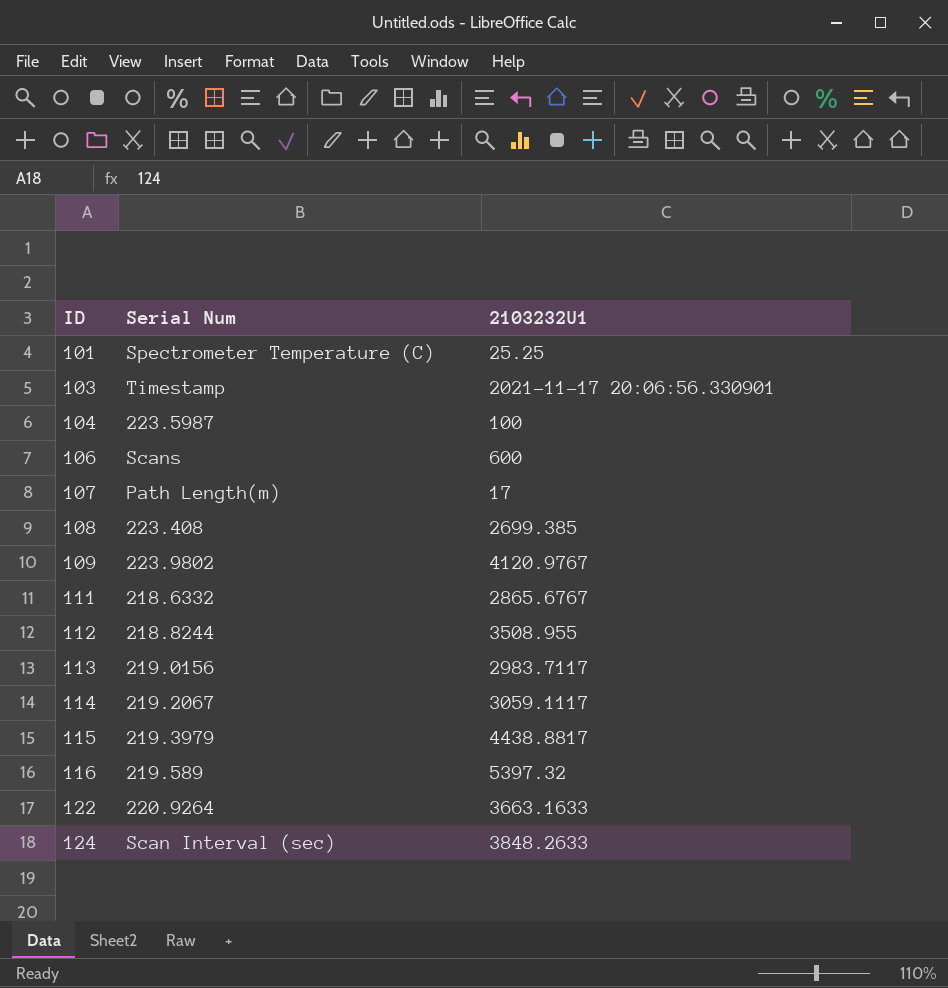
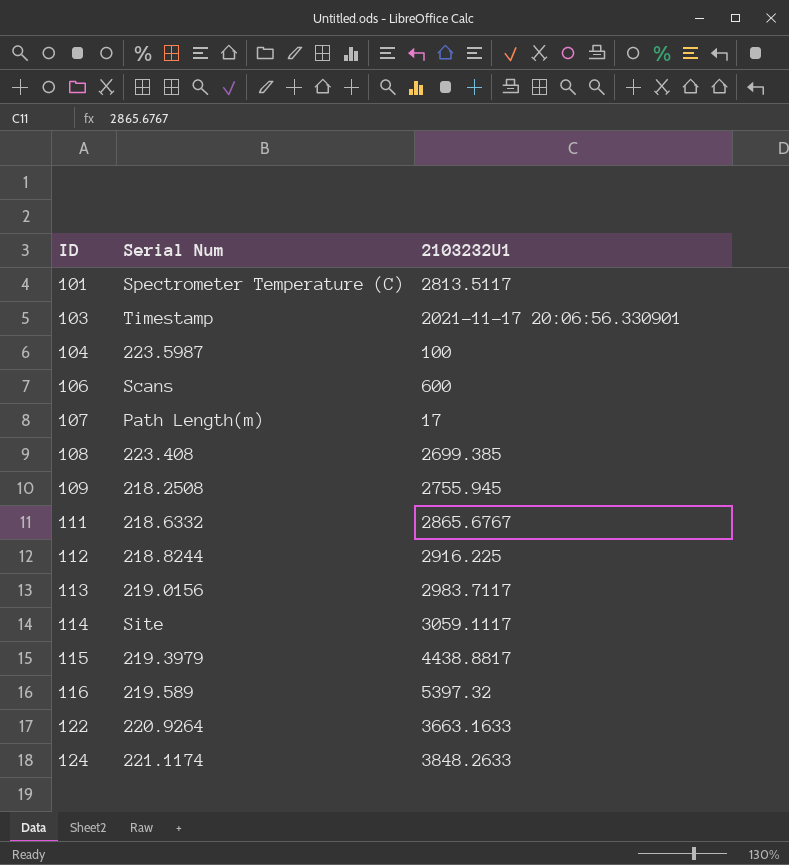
101 | 2103232U1: 25.25 -> 2813.5117
109 | Serial Num: 223.9802 -> 218.2508
109 | 2103232U1: 4120.9767 -> 2755.945
112 | 2103232U1: 3508.955 -> 2916.225
114 | Serial Num: 219.2067 -> Site
124 | Serial Num: Scan Interval (sec) -> 221.1174

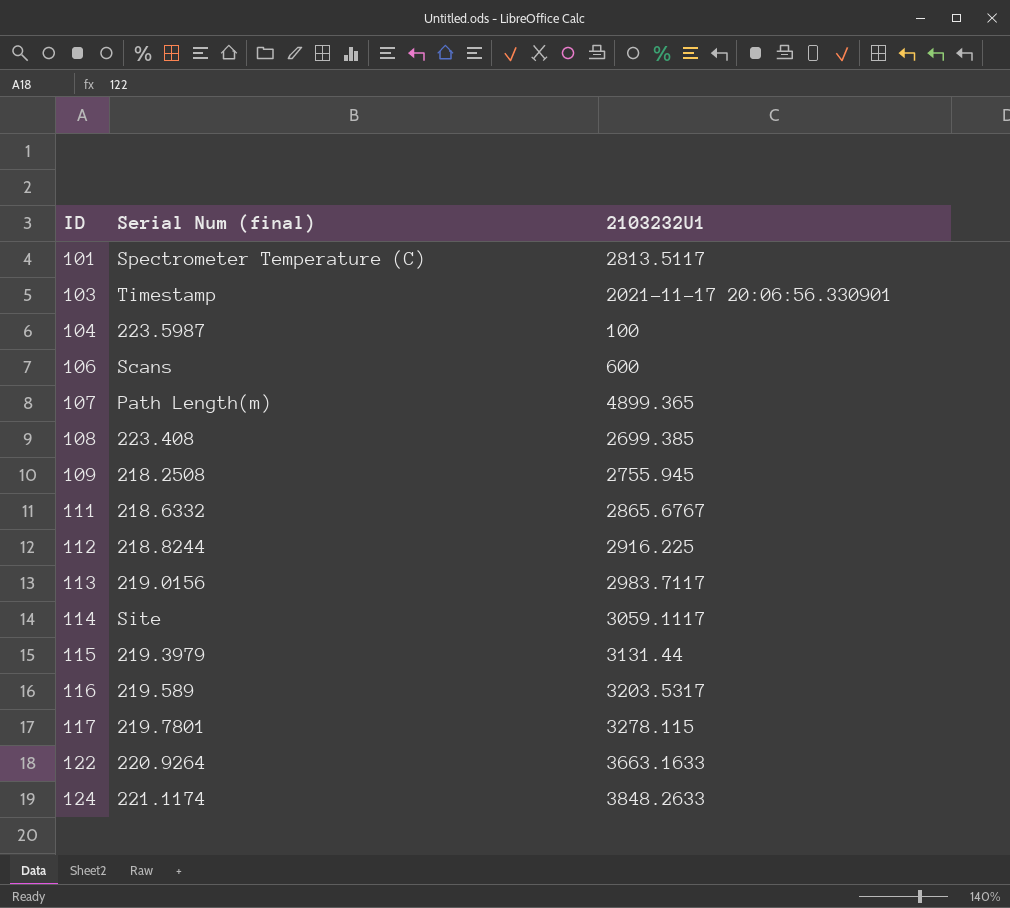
column name: Serial Num -> Serial Num (final)
107 | 2103232U1: 17 -> 4899.365
115 | 2103232U1: 4438.8817 -> 3131.44
116 | 2103232U1: 5397.32 -> 3203.5317
row 117: none -> 219.7801 | 3278.115

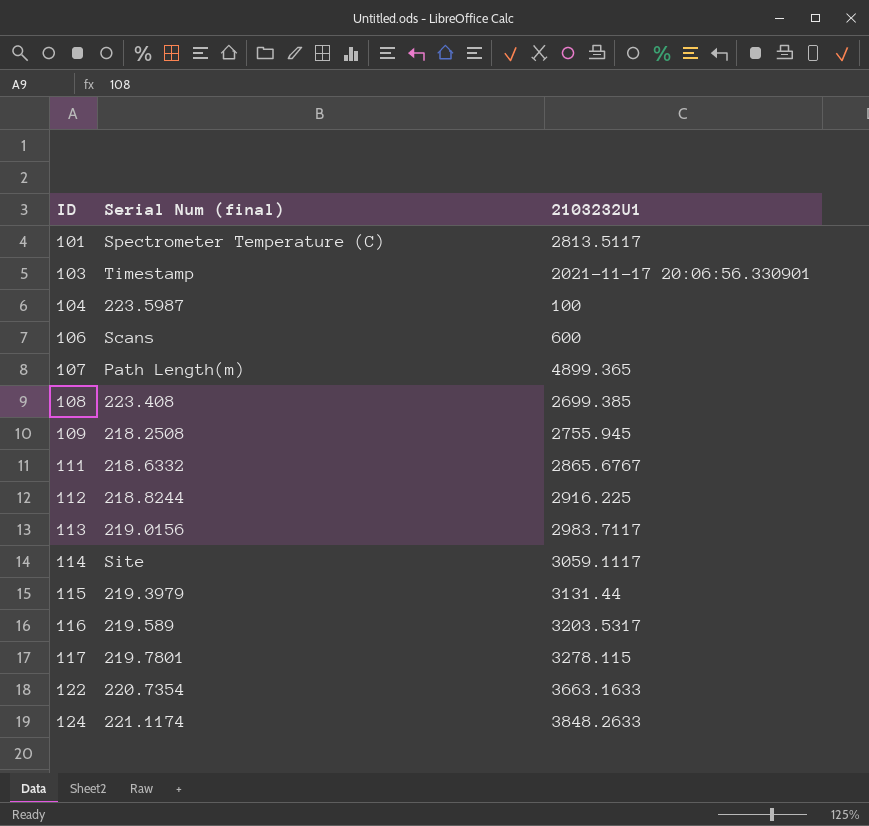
122 | Serial Num (final): 220.9264 -> 220.7354

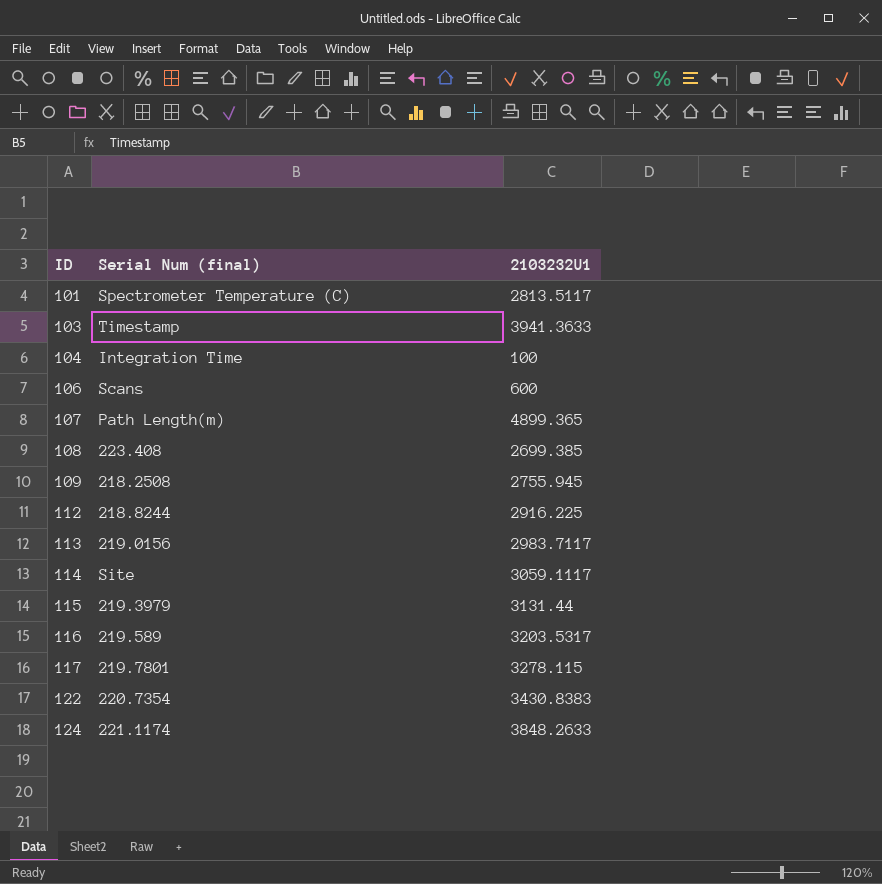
row 111: 218.6332 | 2865.6767 -> none
103 | 2103232U1: 2021-11-17 20:06:56.330901 -> 3941.3633
104 | Serial Num (final): 223.5987 -> Integration Time
122 | 2103232U1: 3663.1633 -> 3430.8383

